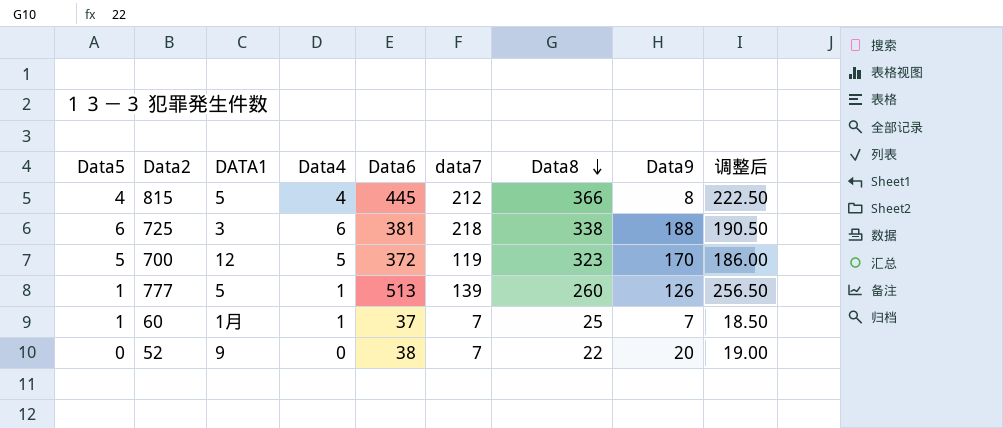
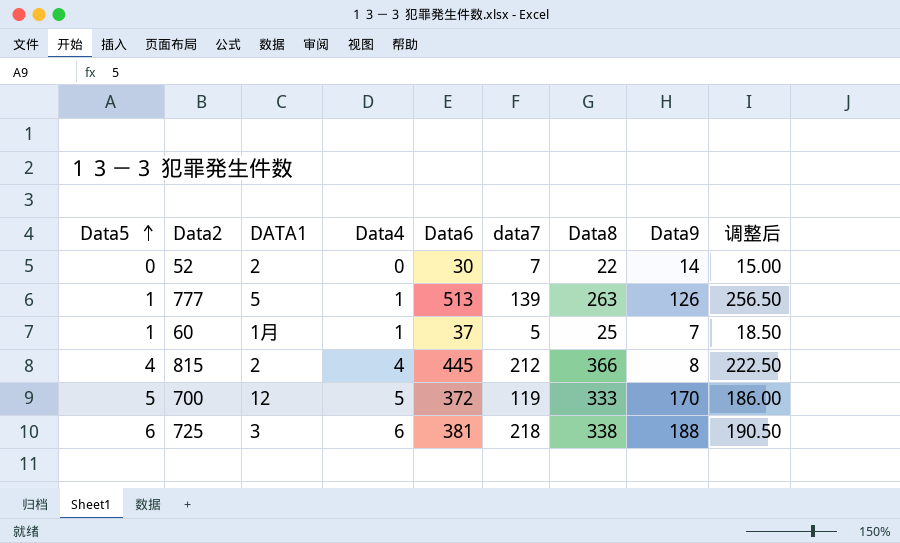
row order: Data8 descending -> Data5 ascending
52 | DATA1: 9 -> 2
52 | Data6: 38 -> 30
52 | Data9: 20 -> 14
52 | 调整后: 19.00 -> 15.00
777 | Data8: 260 -> 263
60 | data7: 7 -> 5
815 | DATA1: 5 -> 2
700 | Data8: 323 -> 333

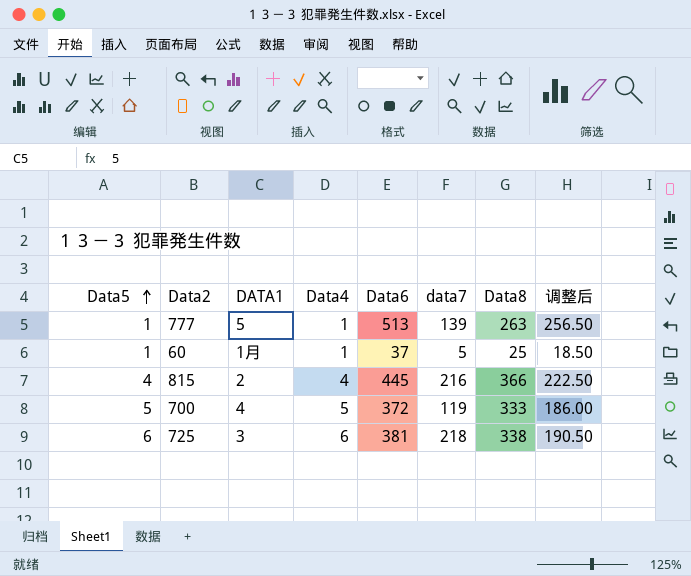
column Data9 | position: 8 -> none
row 52: 0 | 2 | 0 | 30 | 7 | 22 | 14 | 15.00 -> none
815 | data7: 212 -> 216
700 | DATA1: 12 -> 4

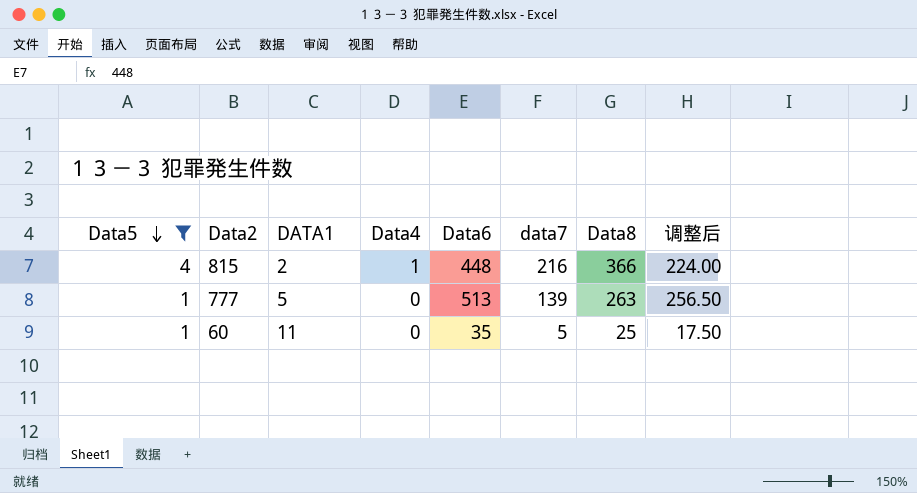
filter: none -> Data5 <= 4
row order: Data5 ascending -> Data5 descending
815 | Data4: 4 -> 1
815 | Data6: 445 -> 448
815 | 调整后: 222.50 -> 224.00
777 | Data4: 1 -> 0
60 | DATA1: 1月 -> 11
60 | Data4: 1 -> 0
60 | Data6: 37 -> 35
60 | 调整后: 18.50 -> 17.50

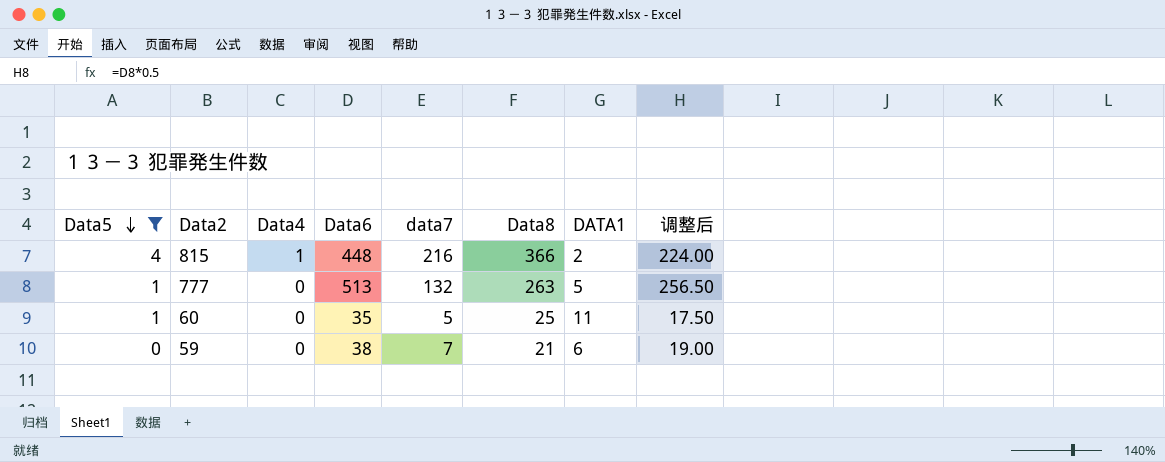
column DATA1 | position: 3 -> 7
777 | data7: 139 -> 132
row 59: none -> 0 | 0 | 38 | 7 | 21 | 6 | 19.00

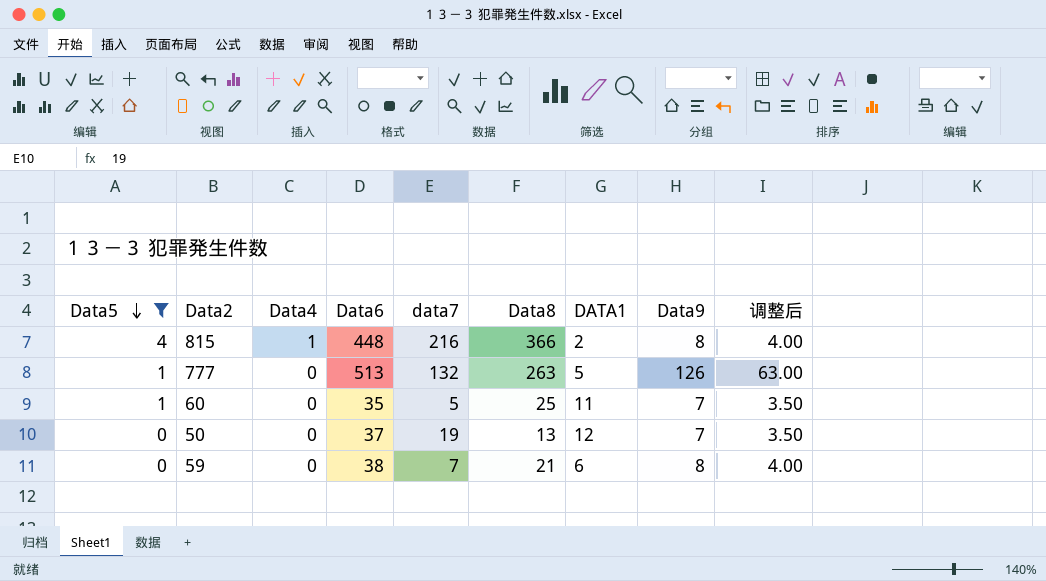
column Data9 | position: none -> 8
column 调整后 | formula: [Data6] * 0.5 -> [Data9] * 0.5
row 50: none -> 0 | 0 | 37 | 19 | 13 | 12 | 7 | 3.50

